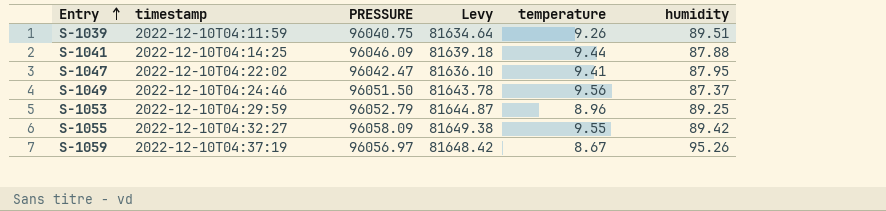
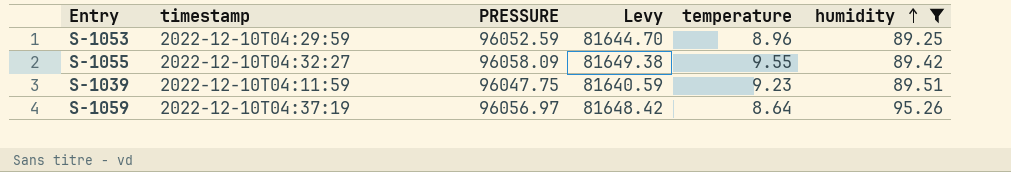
filter: none -> humidity >= 89.25
row order: Entry ascending -> humidity ascending
S-1053 | PRESSURE: 96052.79 -> 96052.59
S-1053 | Levy: 81644.87 -> 81644.70
S-1039 | PRESSURE: 96040.75 -> 96047.75
S-1039 | Levy: 81634.64 -> 81640.59
S-1039 | temperature: 9.26 -> 9.23
S-1059 | temperature: 8.67 -> 8.64

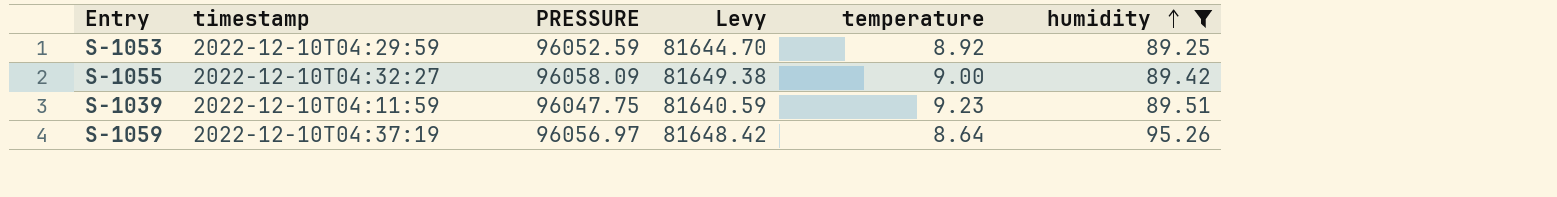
S-1053 | temperature: 8.96 -> 8.92
S-1055 | temperature: 9.55 -> 9.00

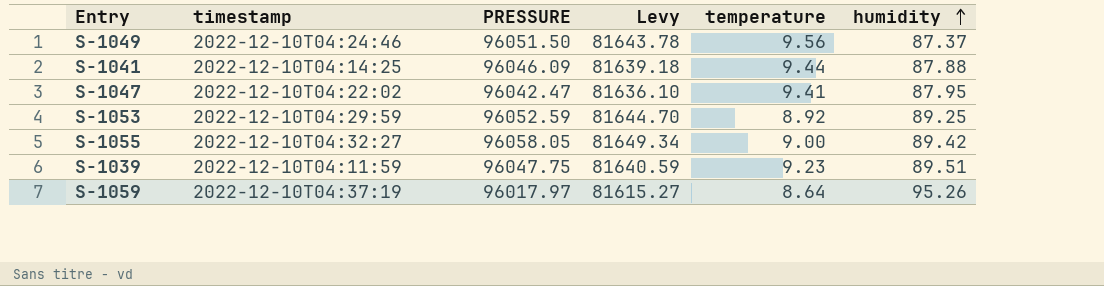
filter: humidity >= 89.25 -> none
S-1055 | PRESSURE: 96058.09 -> 96058.05
S-1055 | Levy: 81649.38 -> 81649.34
S-1059 | PRESSURE: 96056.97 -> 96017.97
S-1059 | Levy: 81648.42 -> 81615.27

